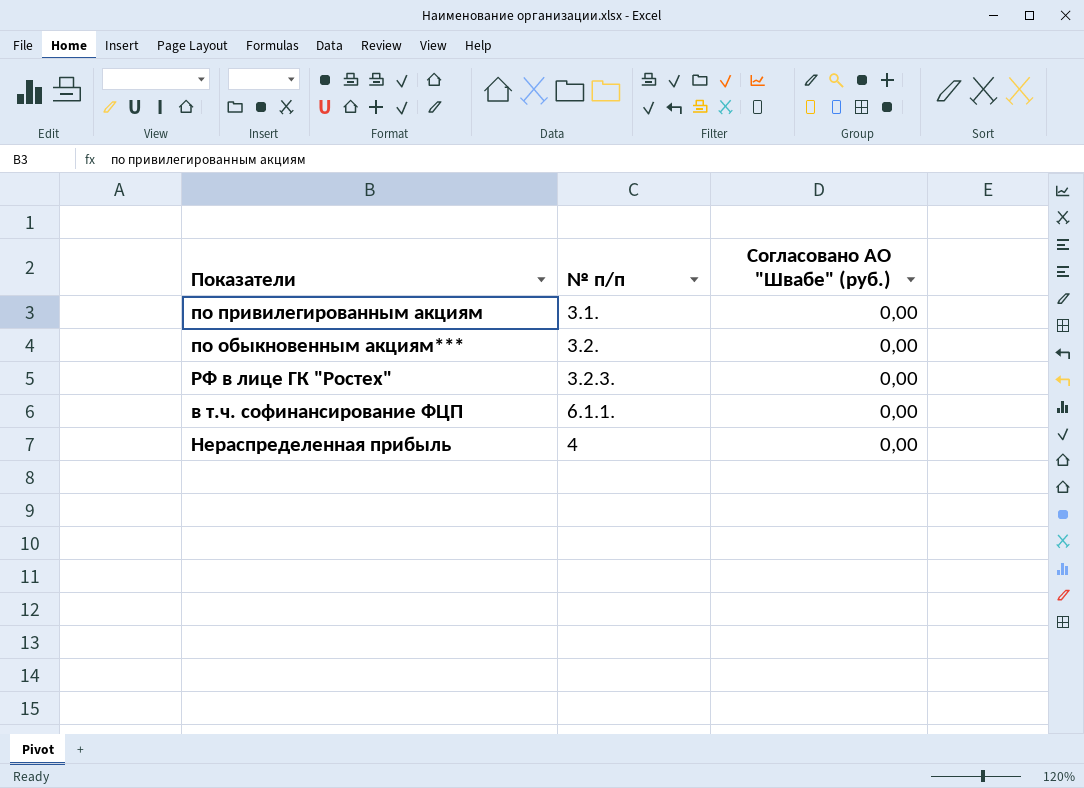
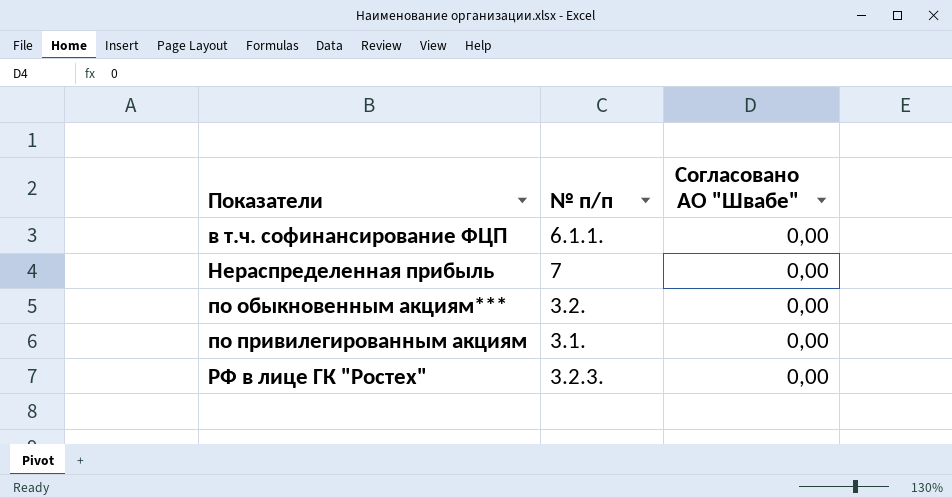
row order: none -> Показатели ascending
column name: Согласовано АО "Швабе" (руб.) -> Согласовано АО "Швабе"
Нераспределенная прибыль | № п/п: 4 -> 7

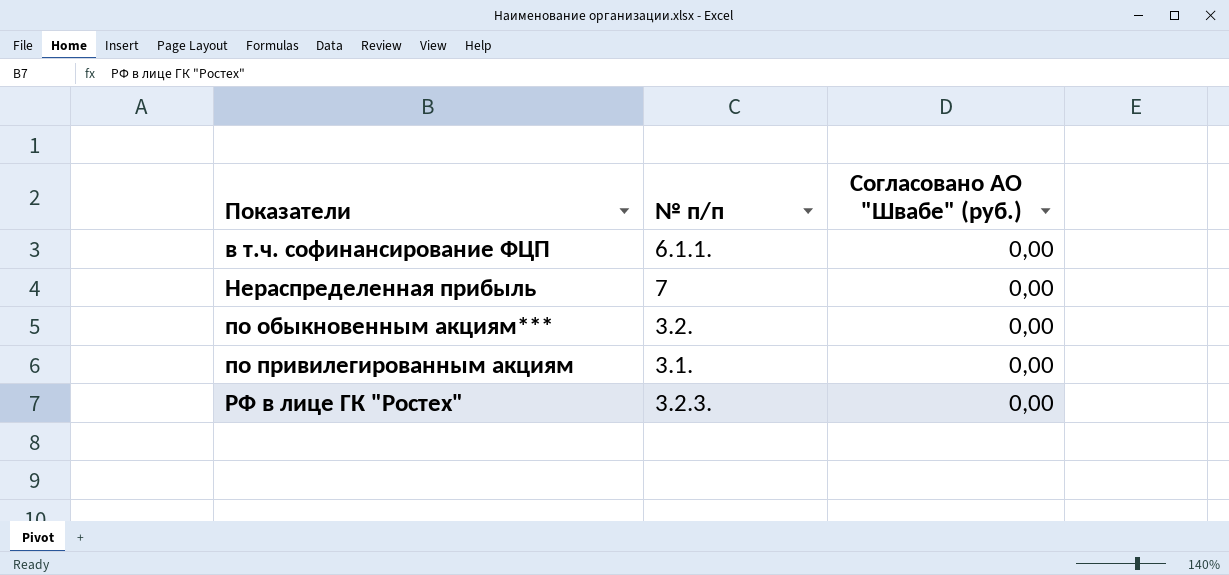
column name: Согласовано АО "Швабе" -> Согласовано АО "Швабе" (руб.)

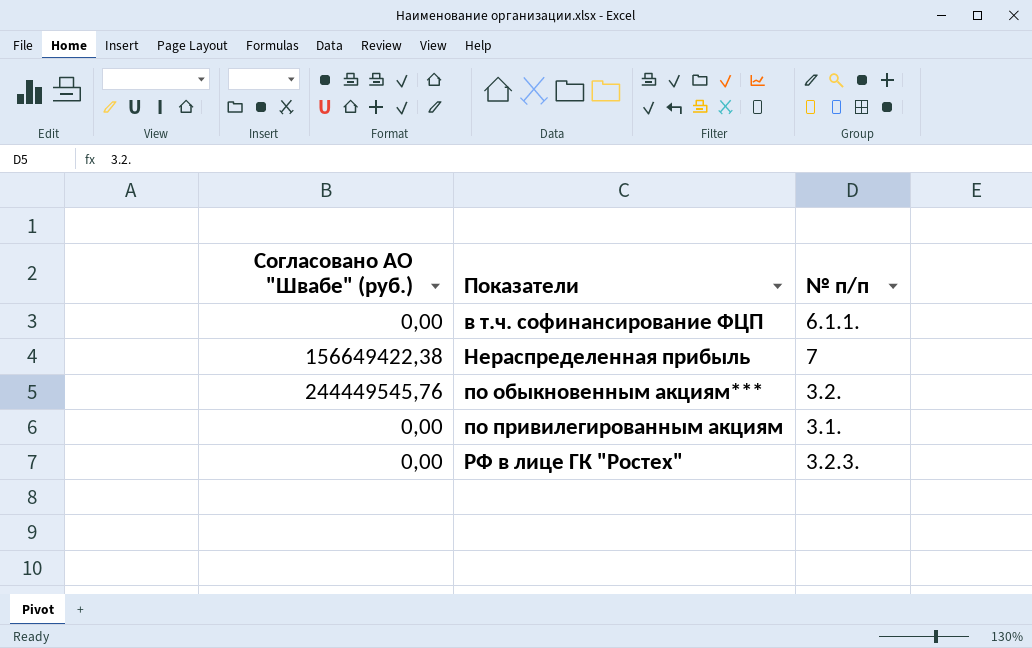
column Согласовано АО "Швабе" (руб.) | position: 3 -> 1
Нераспределенная прибыль | Согласовано АО "Швабе" (руб.): 0,00 -> 156649422,38
по обыкновенным акциям*** | Согласовано АО "Швабе" (руб.): 0,00 -> 244449545,76

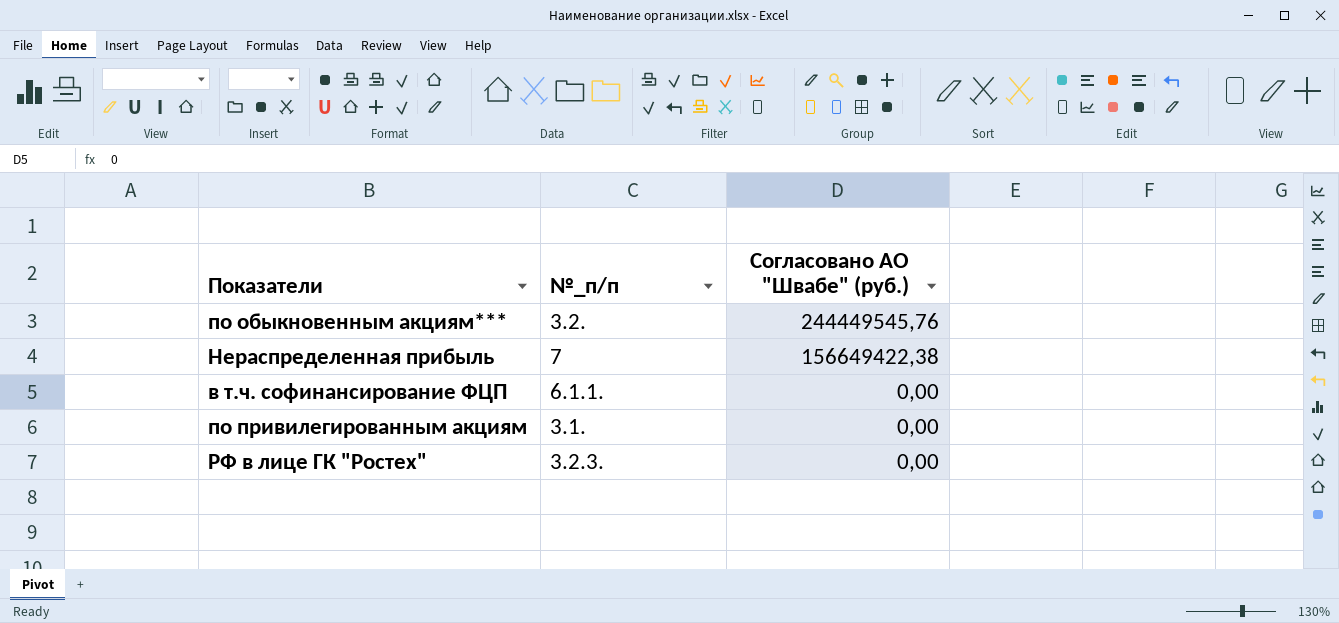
row order: Показатели ascending -> Согласовано АО "Швабе" (руб.) descending
column name: № п/п -> №_п/п
column Согласовано АО "Швабе" (руб.) | position: 1 -> 3

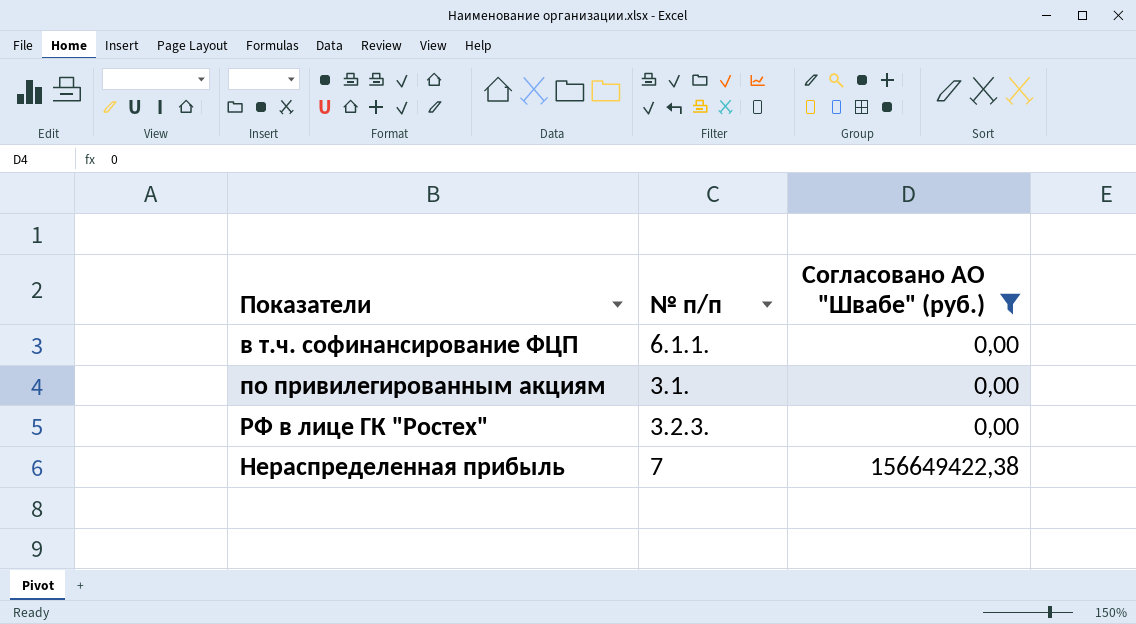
filter: none -> Согласовано АО "Швабе" (руб.) != 244449545,76
row order: Согласовано АО "Швабе" (руб.) descending -> Согласовано АО "Швабе" (руб.) ascending
column name: №_п/п -> № п/п

